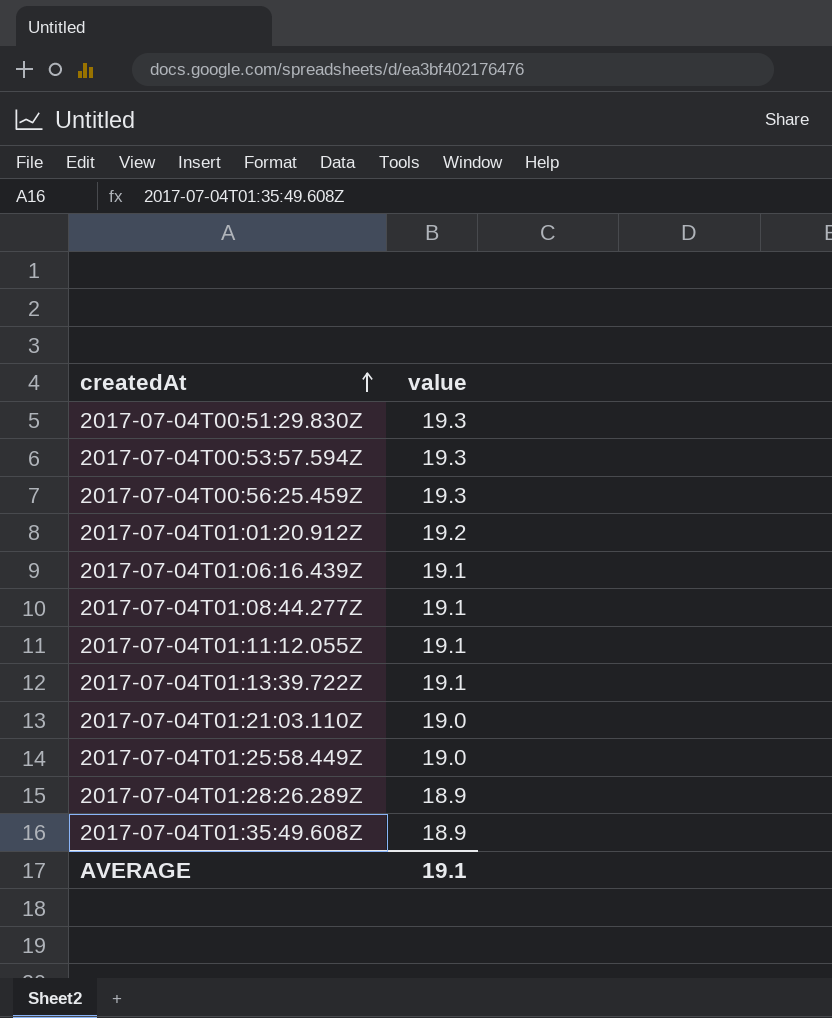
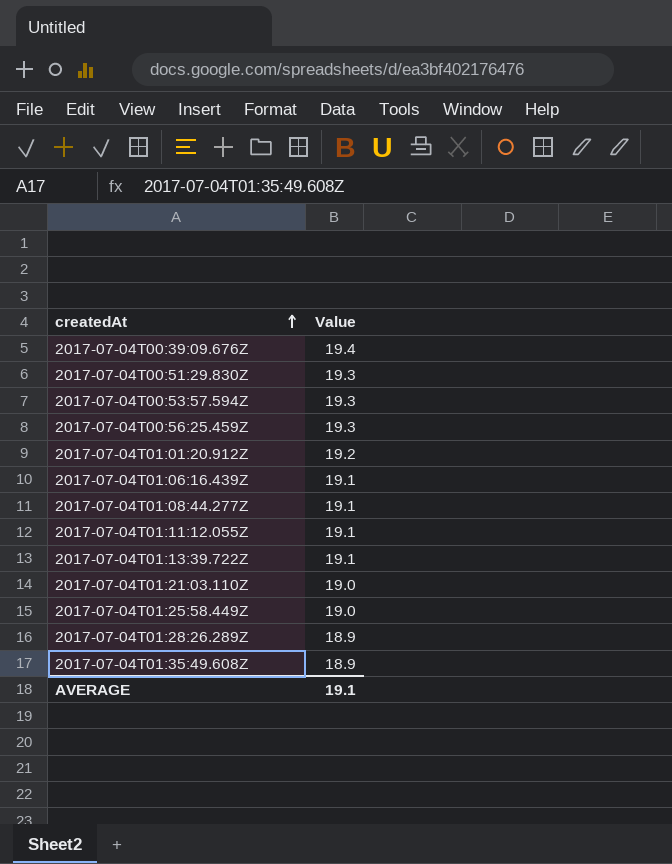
column name: value -> Value
row 2017-07-04T00:39:09.676Z: none -> 19.4

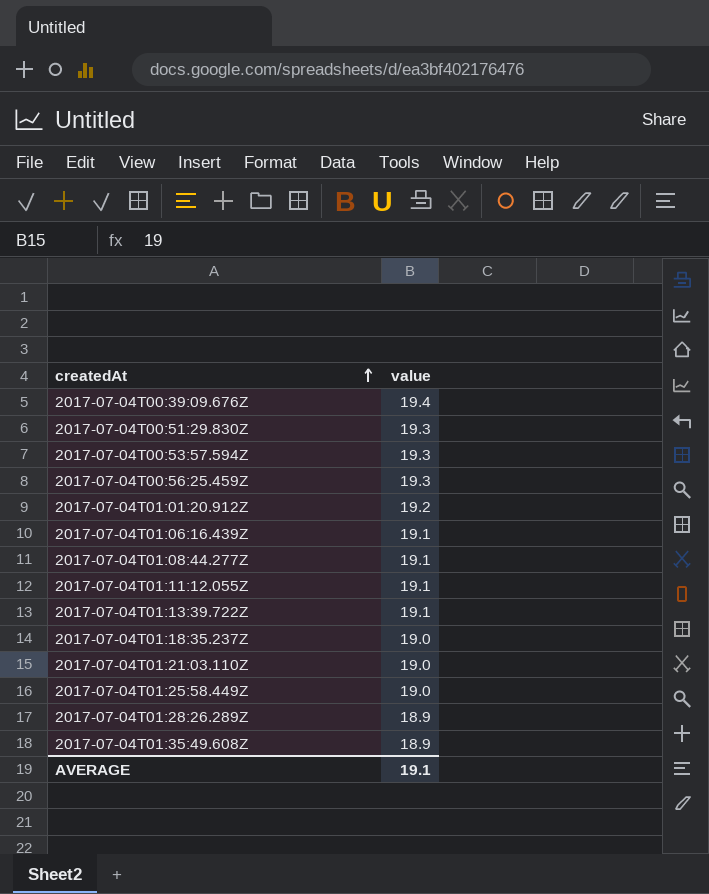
column name: Value -> value
row 2017-07-04T01:18:35.237Z: none -> 19.0

